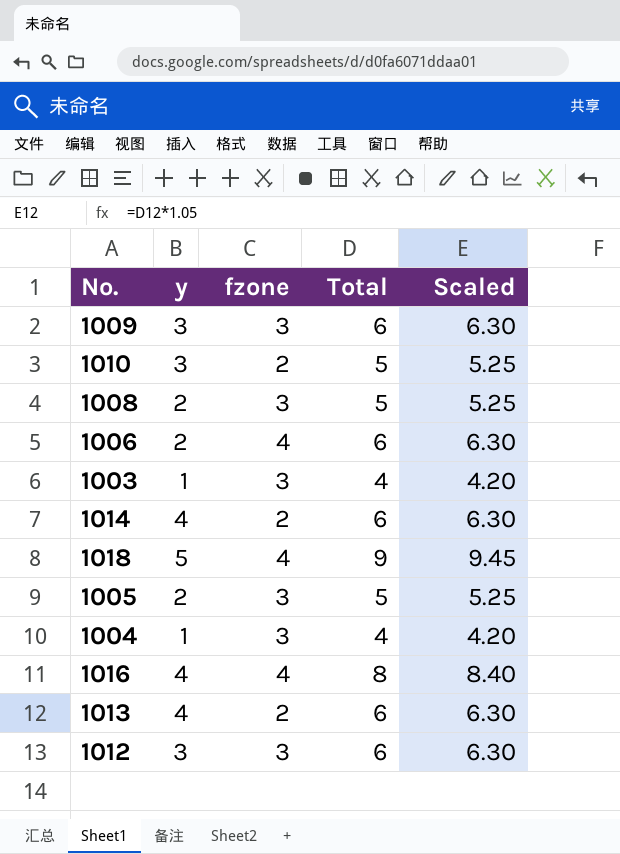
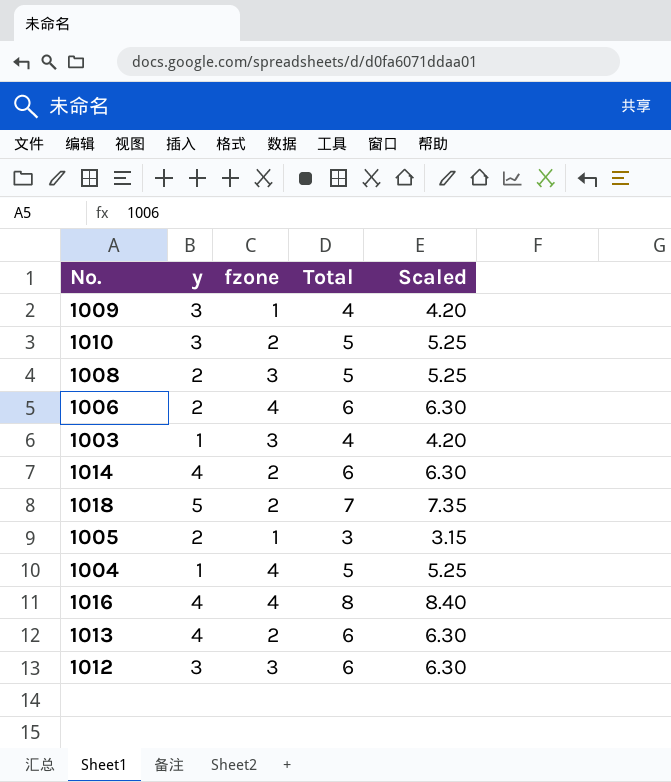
1009 | fzone: 3 -> 1
1009 | Total: 6 -> 4
1009 | Scaled: 6.30 -> 4.20
1018 | fzone: 4 -> 2
1018 | Total: 9 -> 7
1018 | Scaled: 9.45 -> 7.35
1005 | fzone: 3 -> 1
1005 | Total: 5 -> 3
1005 | Scaled: 5.25 -> 3.15
1004 | fzone: 3 -> 4
1004 | Total: 4 -> 5
1004 | Scaled: 4.20 -> 5.25

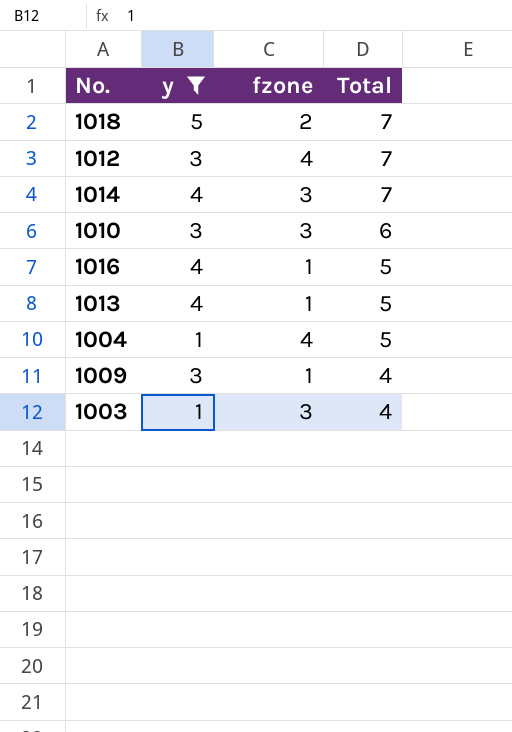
filter: none -> y != 2
row order: none -> Total descending
column Scaled | formula: [Total] * 1.05 -> none
1012 | fzone: 3 -> 4
1012 | Total: 6 -> 7
1014 | fzone: 2 -> 3
1014 | Total: 6 -> 7
1010 | fzone: 2 -> 3
1010 | Total: 5 -> 6
1016 | fzone: 4 -> 1
1016 | Total: 8 -> 5
1013 | fzone: 2 -> 1
1013 | Total: 6 -> 5

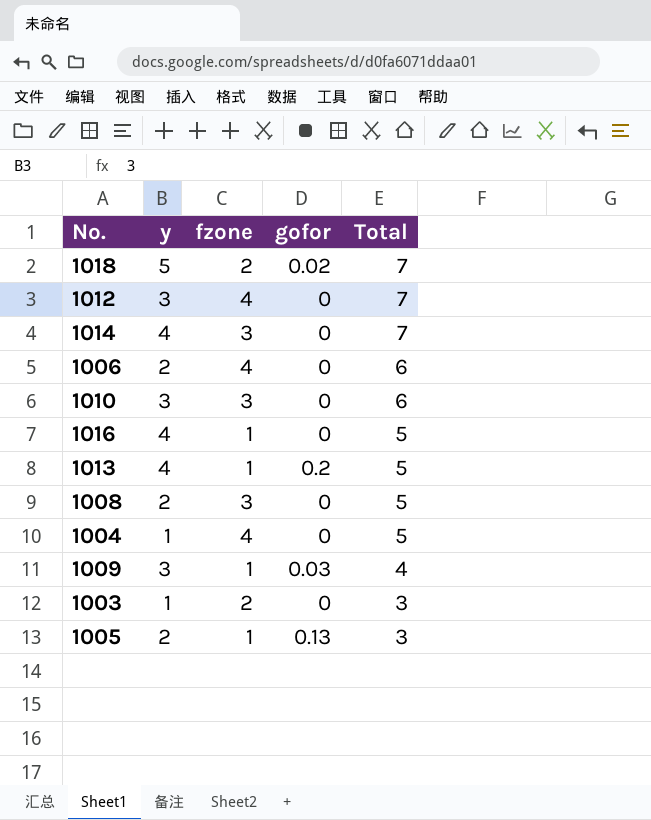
filter: y != 2 -> none
column gofor | position: none -> 4
1003 | fzone: 3 -> 2
1003 | Total: 4 -> 3

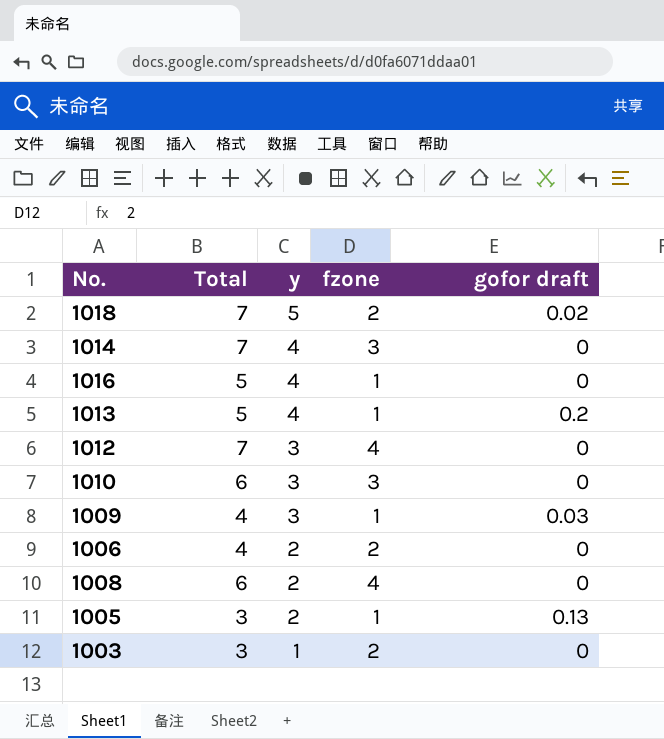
row order: Total descending -> y descending
column Total | position: 5 -> 2
column name: gofor -> gofor draft
row 1004: 1 | 4 | 0 | 5 -> none
1006 | Total: 6 -> 4
1006 | fzone: 4 -> 2
1008 | Total: 5 -> 6
1008 | fzone: 3 -> 4

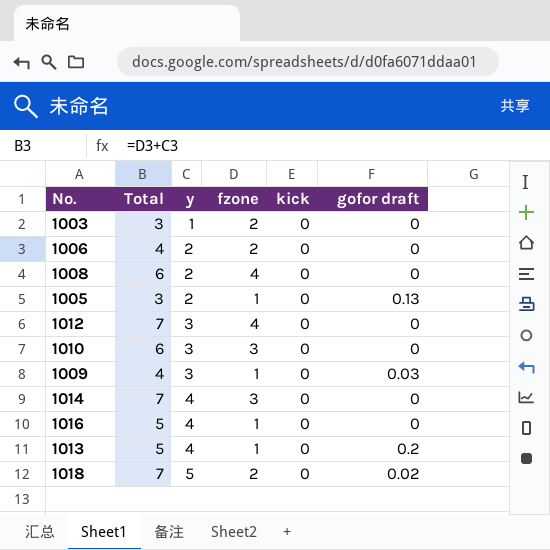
row order: y descending -> y ascending
column kick | position: none -> 5

